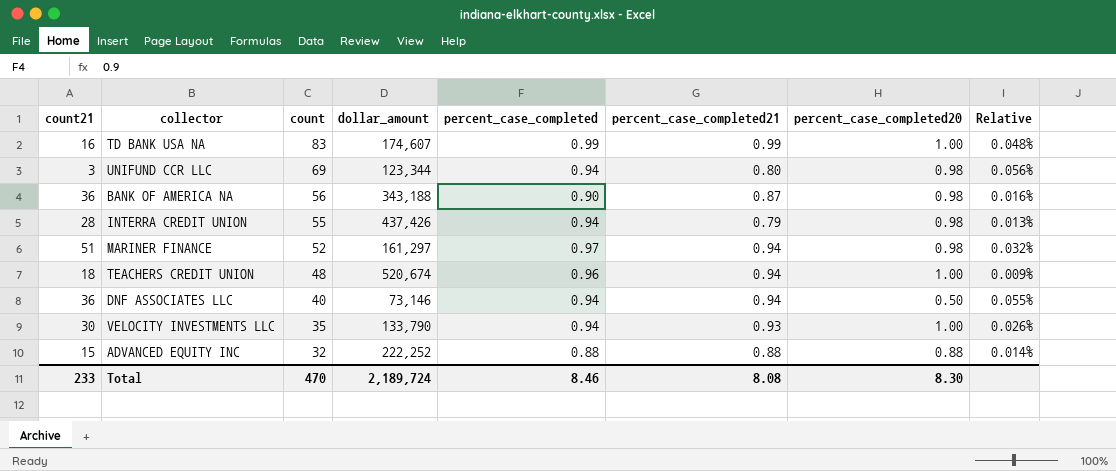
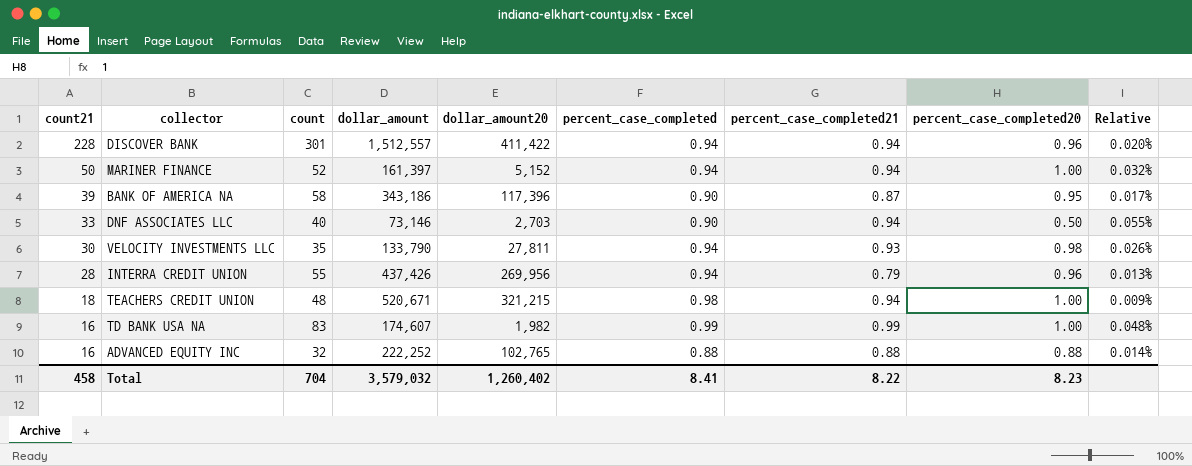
row order: count descending -> count21 descending
column dollar_amount20 | position: none -> 5
row UNIFUND CCR LLC: 3 | 69 | 123,344 | 0.94 | 0.80 | 0.98 | 0.056% -> none
row DISCOVER BANK: none -> 228 | 301 | 1,512,557 | 411,422 | 0.94 | 0.94 | 0.96 | 0.020%
MARINER FINANCE | count21: 51 -> 50
MARINER FINANCE | dollar_amount: 161,297 -> 161,397
MARINER FINANCE | percent_case_completed: 0.97 -> 0.94
MARINER FINANCE | percent_case_completed20: 0.98 -> 1.00
BANK OF AMERICA NA | count21: 36 -> 39
BANK OF AMERICA NA | count: 56 -> 58
BANK OF AMERICA NA | dollar_amount: 343,188 -> 343,186
BANK OF AMERICA NA | percent_case_completed20: 0.98 -> 0.95
BANK OF AMERICA NA | Relative: 0.016% -> 0.017%
DNF ASSOCIATES LLC | count21: 36 -> 33
DNF ASSOCIATES LLC | percent_case_completed: 0.94 -> 0.90
VELOCITY INVESTMENTS LLC | percent_case_completed20: 1.00 -> 0.98
INTERRA CREDIT UNION | percent_case_completed20: 0.98 -> 0.96
TEACHERS CREDIT UNION | dollar_amount: 520,674 -> 520,671
TEACHERS CREDIT UNION | percent_case_completed: 0.96 -> 0.98
ADVANCED EQUITY INC | count21: 15 -> 16
Total | count21: 233 -> 458
Total | count: 470 -> 704
Total | dollar_amount: 2,189,724 -> 3,579,032
Total | percent_case_completed: 8.46 -> 8.41
Total | percent_case_completed21: 8.08 -> 8.22
Total | percent_case_completed20: 8.30 -> 8.23

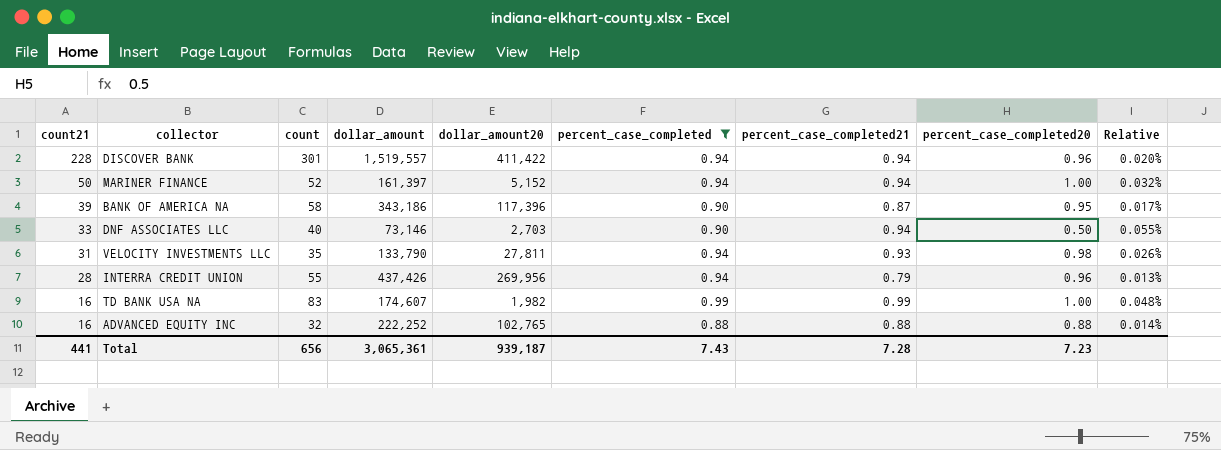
filter: none -> percent_case_completed != 0.98
DISCOVER BANK | dollar_amount: 1,512,557 -> 1,519,557
VELOCITY INVESTMENTS LLC | count21: 30 -> 31
Total | count21: 458 -> 441
Total | count: 704 -> 656
Total | dollar_amount: 3,579,032 -> 3,065,361
Total | dollar_amount20: 1,260,402 -> 939,187
Total | percent_case_completed: 8.41 -> 7.43
Total | percent_case_completed21: 8.22 -> 7.28
Total | percent_case_completed20: 8.23 -> 7.23

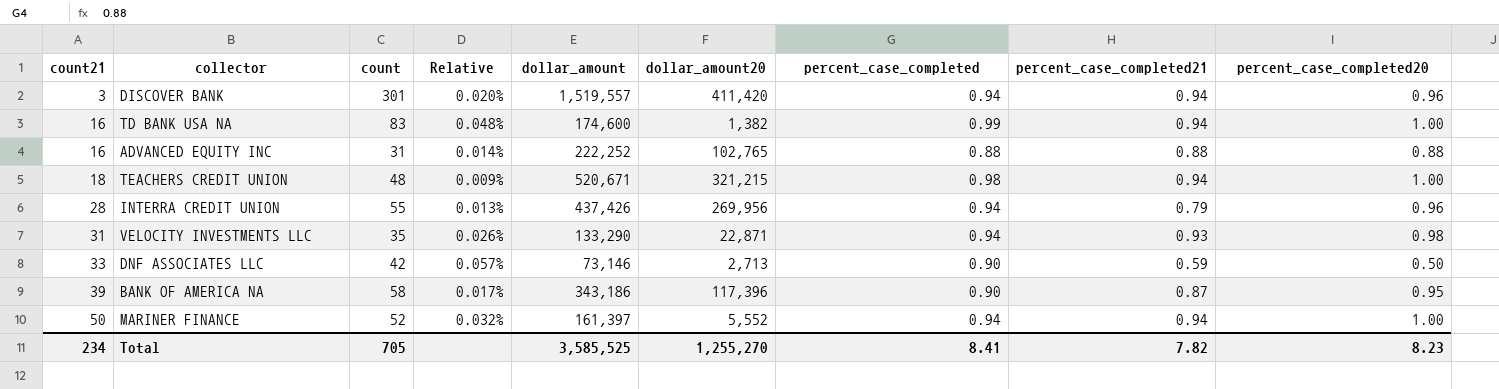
filter: percent_case_completed != 0.98 -> none
row order: count21 descending -> count21 ascending
column Relative | position: 9 -> 4
DISCOVER BANK | count21: 228 -> 3
DISCOVER BANK | dollar_amount20: 411,422 -> 411,420
TD BANK USA NA | dollar_amount: 174,607 -> 174,600
TD BANK USA NA | dollar_amount20: 1,982 -> 1,382
TD BANK USA NA | percent_case_completed21: 0.99 -> 0.94
ADVANCED EQUITY INC | count: 32 -> 31
VELOCITY INVESTMENTS LLC | dollar_amount: 133,790 -> 133,290
VELOCITY INVESTMENTS LLC | dollar_amount20: 27,811 -> 22,871
DNF ASSOCIATES LLC | count: 40 -> 42
DNF ASSOCIATES LLC | Relative: 0.055% -> 0.057%
DNF ASSOCIATES LLC | dollar_amount20: 2,703 -> 2,713
DNF ASSOCIATES LLC | percent_case_completed21: 0.94 -> 0.59
MARINER FINANCE | dollar_amount20: 5,152 -> 5,552
Total | count21: 441 -> 234
Total | count: 656 -> 705
Total | dollar_amount: 3,065,361 -> 3,585,525
Total | dollar_amount20: 939,187 -> 1,255,270
Total | percent_case_completed: 7.43 -> 8.41
Total | percent_case_completed21: 7.28 -> 7.82
Total | percent_case_completed20: 7.23 -> 8.23

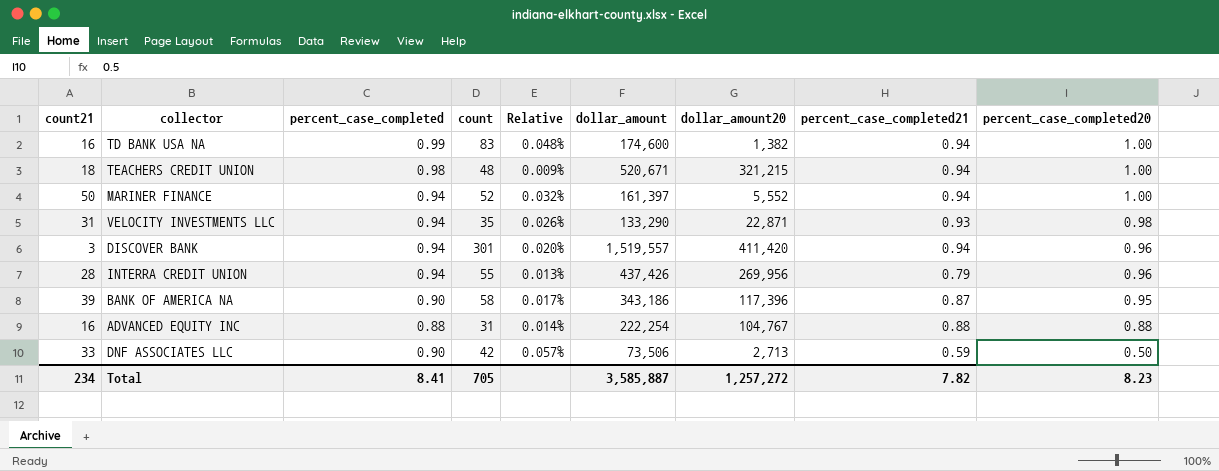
row order: count21 ascending -> percent_case_completed20 descending
column percent_case_completed | position: 7 -> 3
ADVANCED EQUITY INC | dollar_amount: 222,252 -> 222,254
ADVANCED EQUITY INC | dollar_amount20: 102,765 -> 104,767
DNF ASSOCIATES LLC | dollar_amount: 73,146 -> 73,506
Total | dollar_amount: 3,585,525 -> 3,585,887
Total | dollar_amount20: 1,255,270 -> 1,257,272

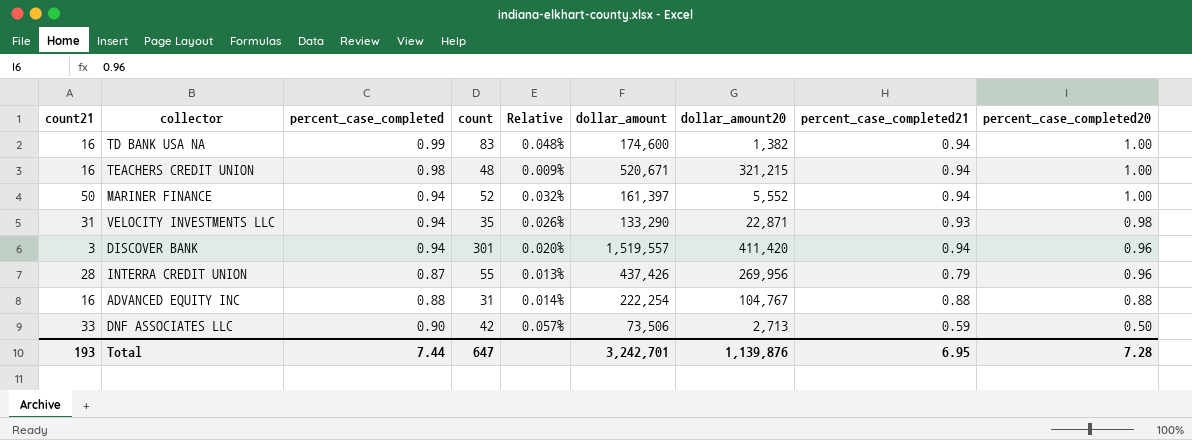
row BANK OF AMERICA NA: 39 | 0.90 | 58 | 0.017% | 343,186 | 117,396 | 0.87 | 0.95 -> none
TEACHERS CREDIT UNION | count21: 18 -> 16
INTERRA CREDIT UNION | percent_case_completed: 0.94 -> 0.87
Total | count21: 234 -> 193
Total | percent_case_completed: 8.41 -> 7.44
Total | count: 705 -> 647
Total | dollar_amount: 3,585,887 -> 3,242,701
Total | dollar_amount20: 1,257,272 -> 1,139,876
Total | percent_case_completed21: 7.82 -> 6.95
Total | percent_case_completed20: 8.23 -> 7.28

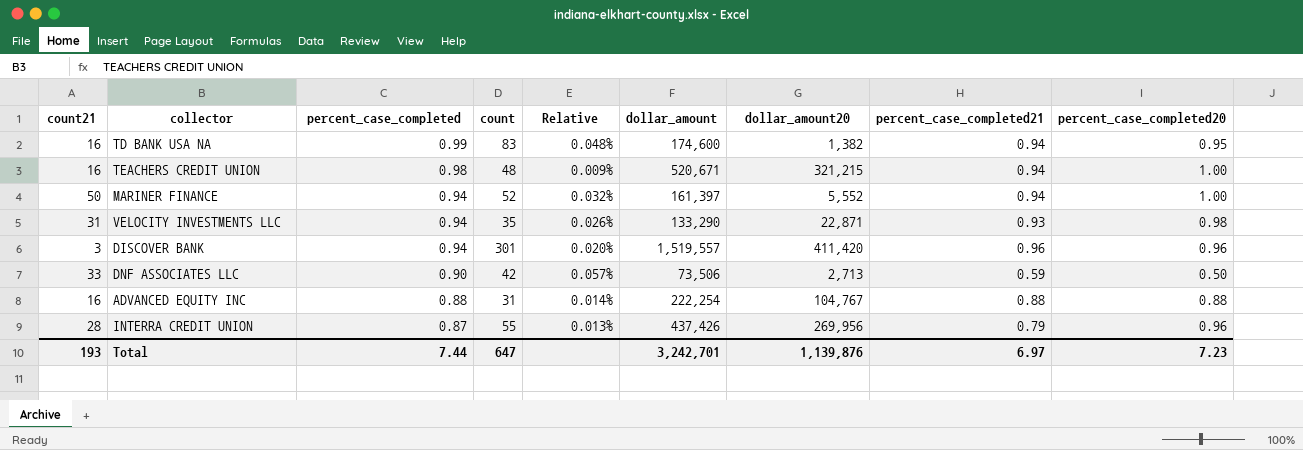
row order: percent_case_completed20 descending -> percent_case_completed descending
TD BANK USA NA | percent_case_completed20: 1.00 -> 0.95
DISCOVER BANK | percent_case_completed21: 0.94 -> 0.96
Total | percent_case_completed21: 6.95 -> 6.97
Total | percent_case_completed20: 7.28 -> 7.23

